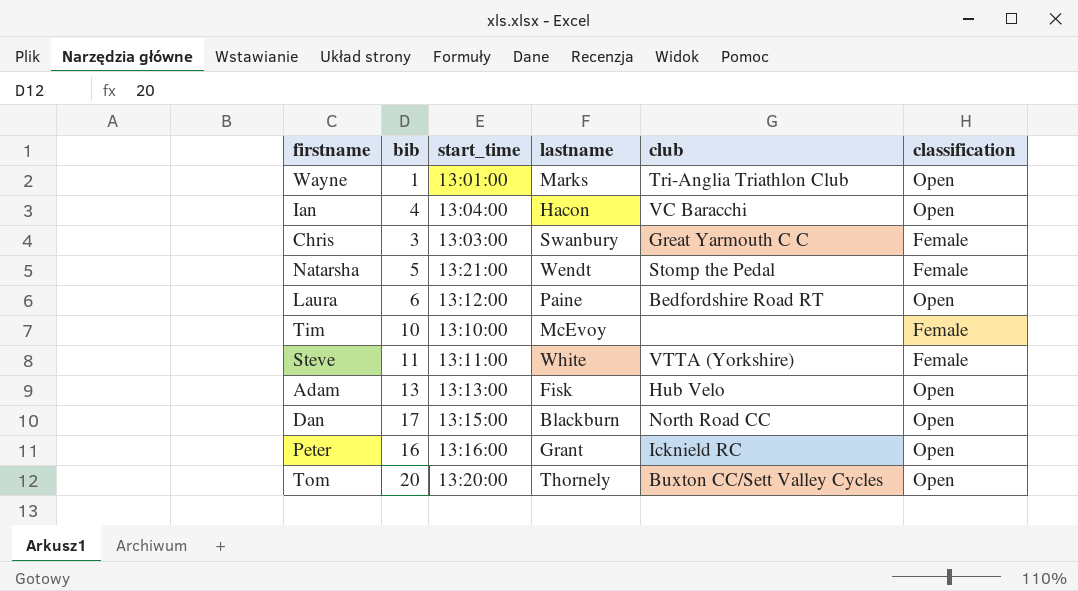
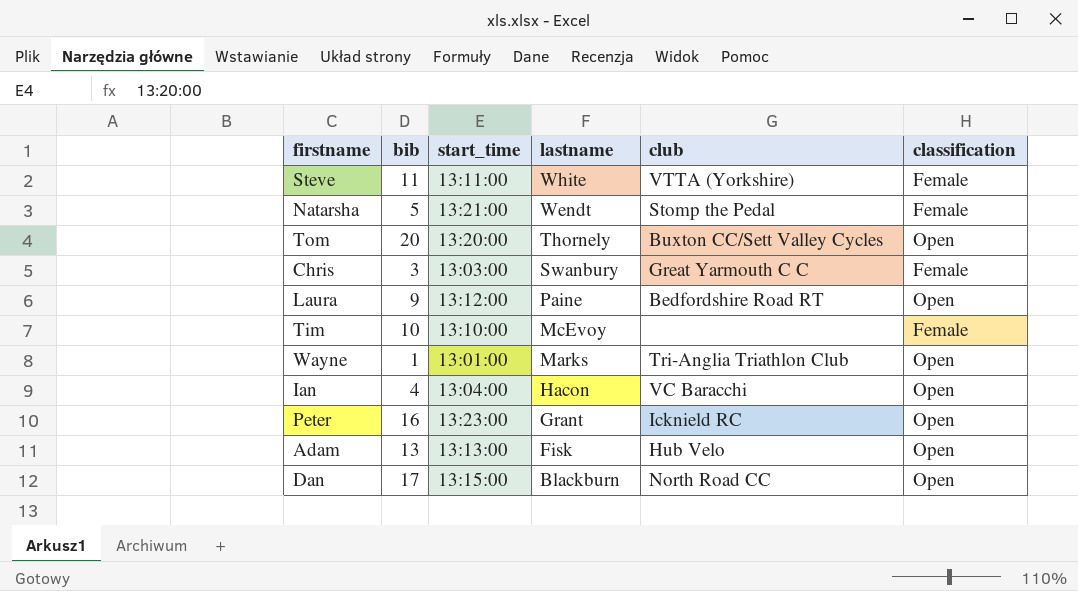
row order: none -> lastname descending
Laura | bib: 6 -> 9
Peter | start_time: 13:16:00 -> 13:23:00

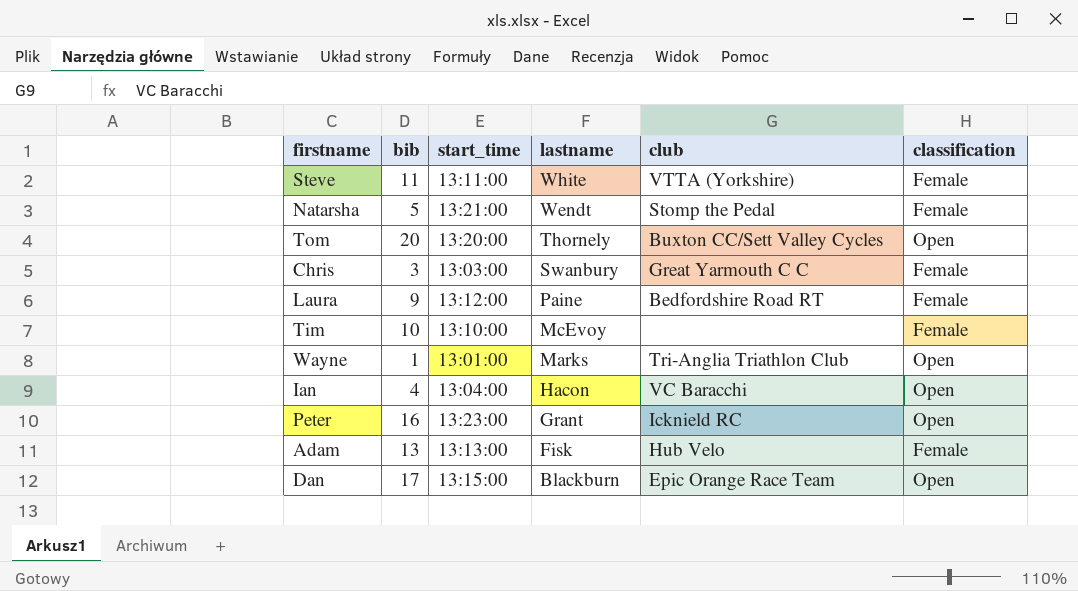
Laura | classification: Open -> Female
Adam | classification: Open -> Female
Dan | club: North Road CC -> Epic Orange Race Team

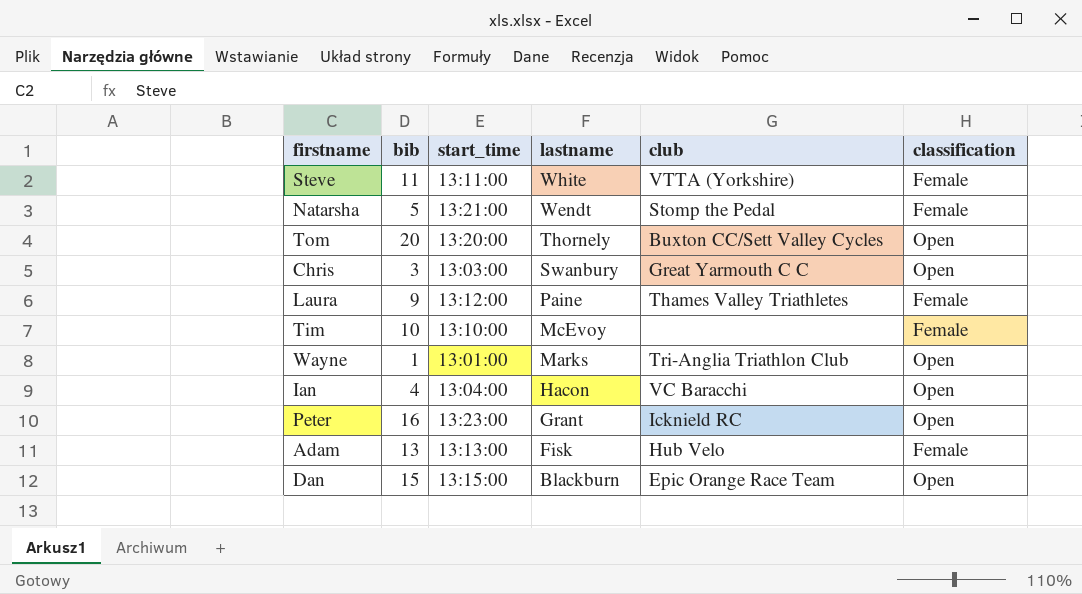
Chris | classification: Female -> Open
Laura | club: Bedfordshire Road RT -> Thames Valley Triathletes
Dan | bib: 17 -> 15

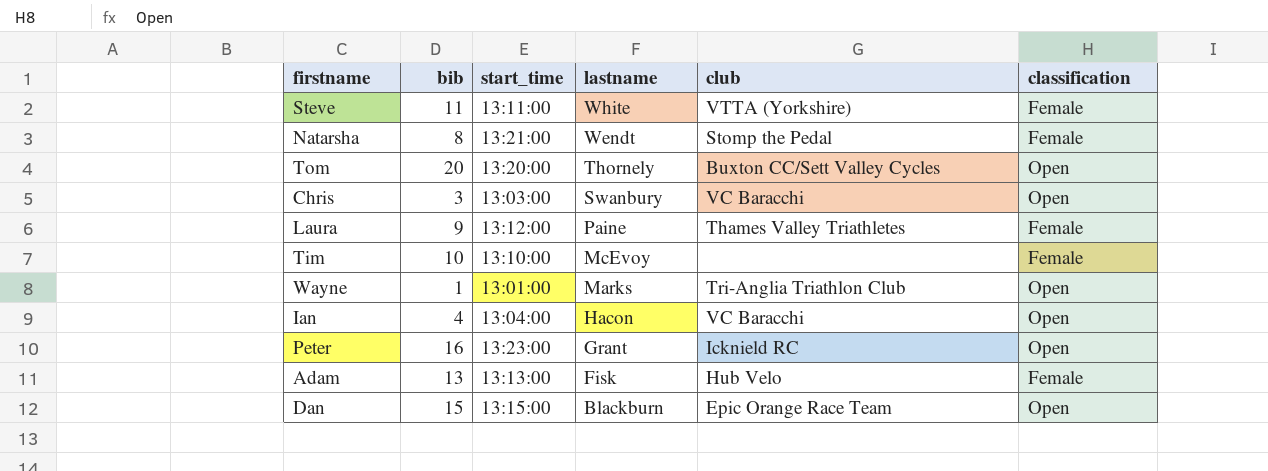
Natarsha | bib: 5 -> 8
Chris | club: Great Yarmouth C C -> VC Baracchi

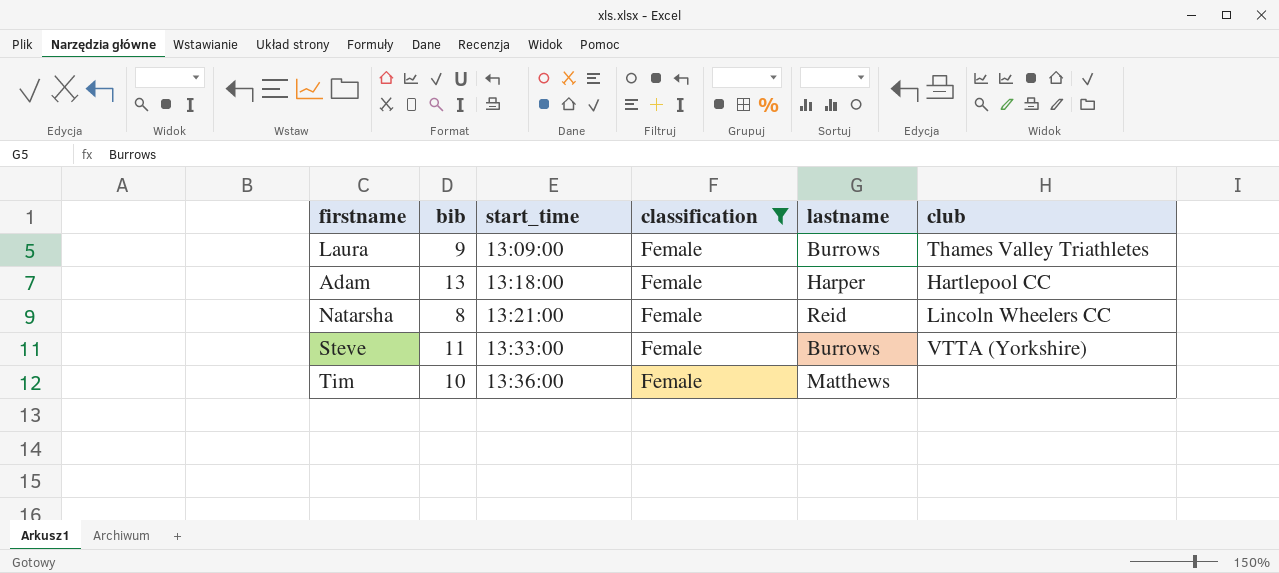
filter: none -> classification = Female
row order: lastname descending -> start_time ascending
column classification | position: 6 -> 4
Laura | start_time: 13:12:00 -> 13:09:00
Laura | lastname: Paine -> Burrows
Adam | start_time: 13:13:00 -> 13:18:00
Adam | lastname: Fisk -> Harper
Adam | club: Hub Velo -> Hartlepool CC
Natarsha | lastname: Wendt -> Reid
Natarsha | club: Stomp the Pedal -> Lincoln Wheelers CC
Steve | start_time: 13:11:00 -> 13:33:00
Steve | lastname: White -> Burrows
Tim | start_time: 13:10:00 -> 13:36:00
Tim | lastname: McEvoy -> Matthews

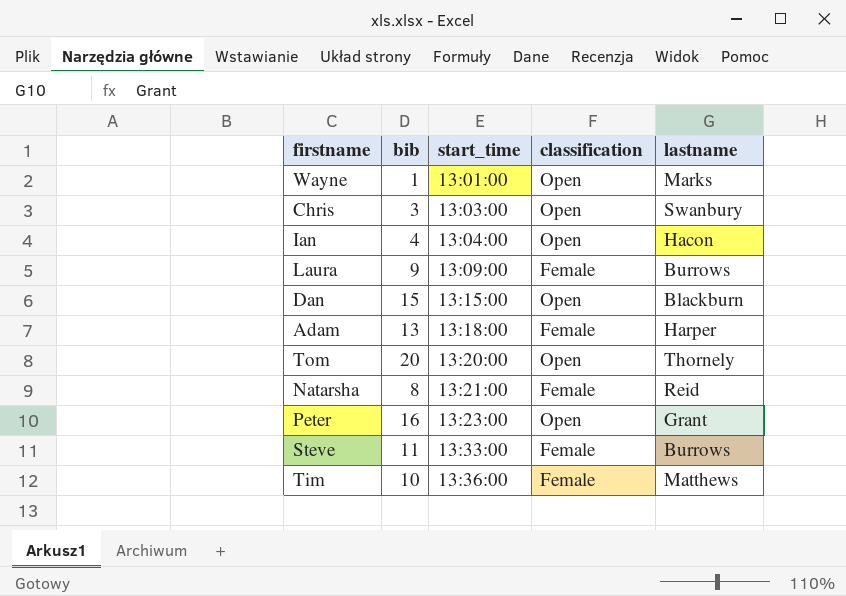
filter: classification = Female -> none
column club | position: 6 -> none

